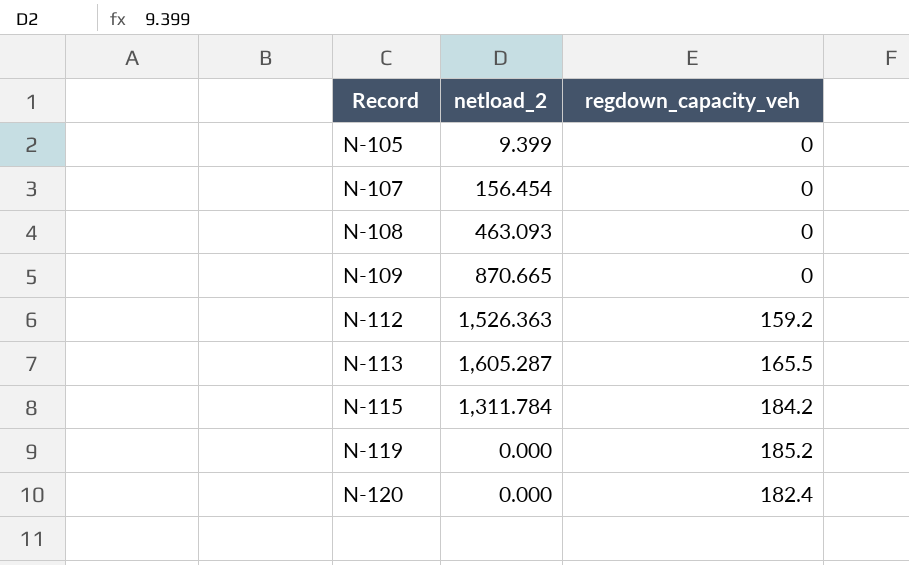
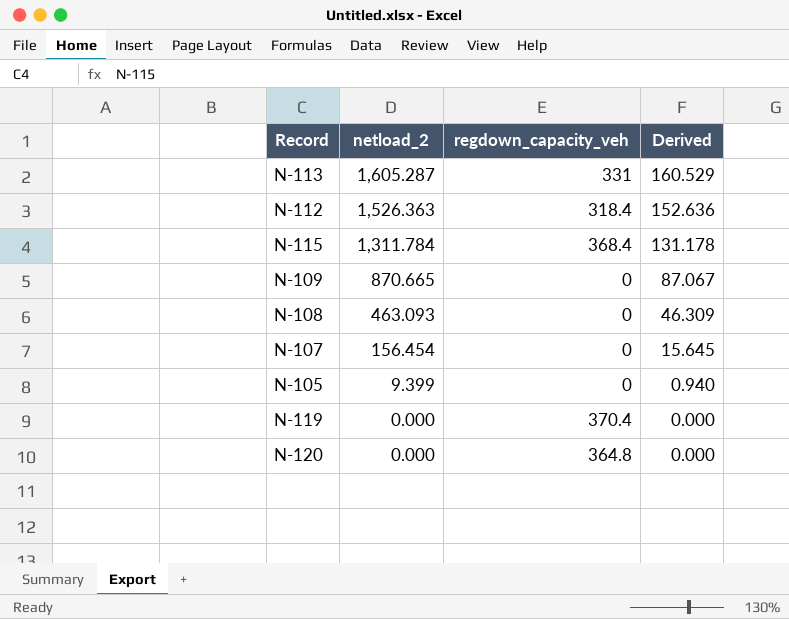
row order: Record ascending -> netload_2 descending
column Derived | formula: none -> [netload_2] * 0.1
N-113 | regdown_capacity_veh: 165.5 -> 331
N-112 | regdown_capacity_veh: 159.2 -> 318.4
N-115 | regdown_capacity_veh: 184.2 -> 368.4
N-119 | regdown_capacity_veh: 185.2 -> 370.4
N-120 | regdown_capacity_veh: 182.4 -> 364.8

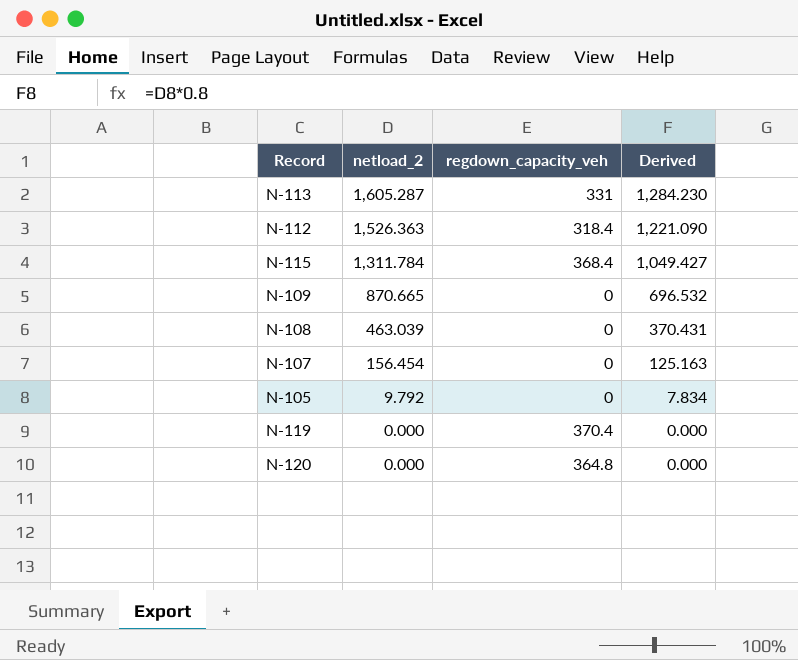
column Derived | formula: [netload_2] * 0.1 -> [netload_2] * 0.8
N-108 | netload_2: 463.093 -> 463.039
N-105 | netload_2: 9.399 -> 9.792

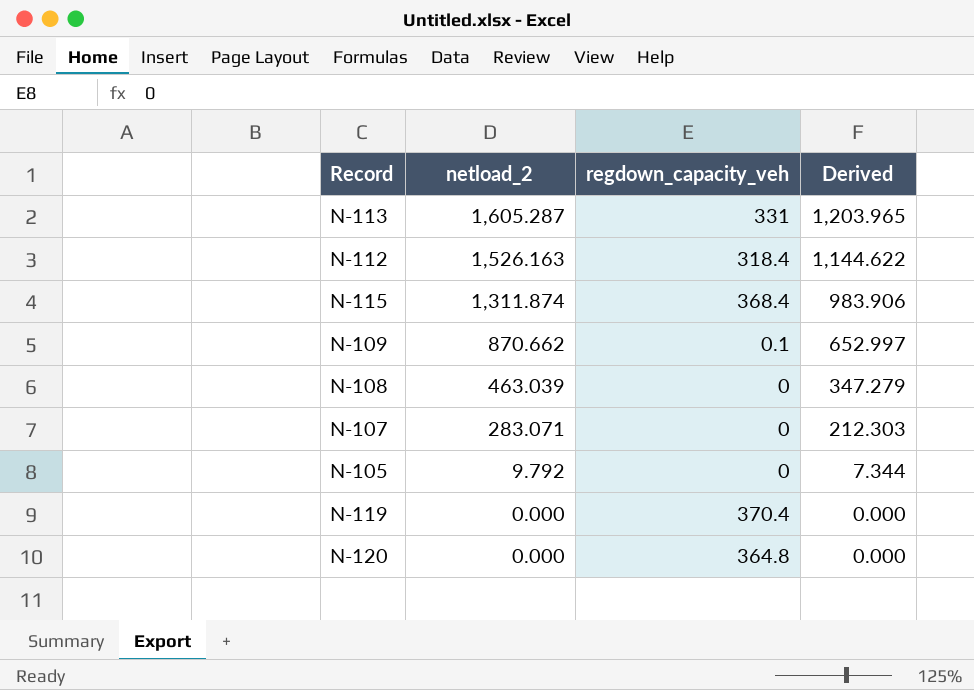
column Derived | formula: [netload_2] * 0.8 -> [netload_2] * 0.75
N-112 | netload_2: 1,526.363 -> 1,526.163
N-115 | netload_2: 1,311.784 -> 1,311.874
N-109 | netload_2: 870.665 -> 870.662
N-109 | regdown_capacity_veh: 0 -> 0.1
N-107 | netload_2: 156.454 -> 283.071

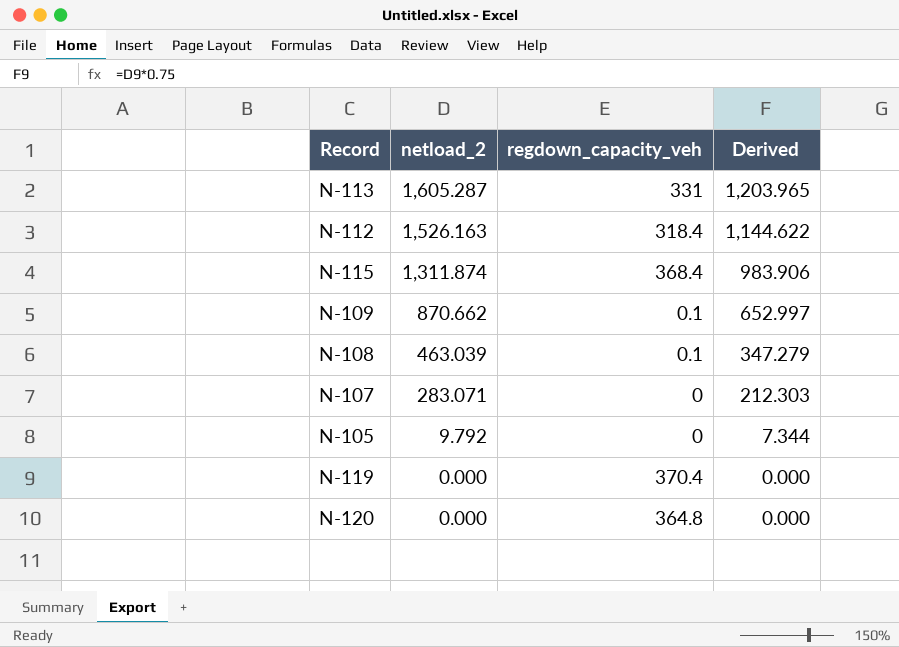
N-108 | regdown_capacity_veh: 0 -> 0.1

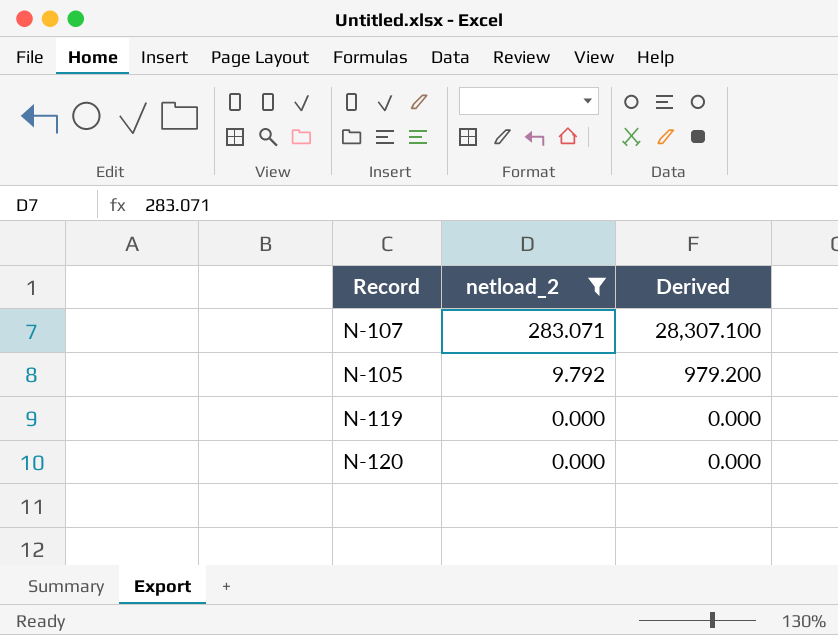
filter: none -> netload_2 <= 283.071
column regdown_capacity_veh | position: 3 -> none
column Derived | formula: [netload_2] * 0.75 -> [netload_2] * 100

